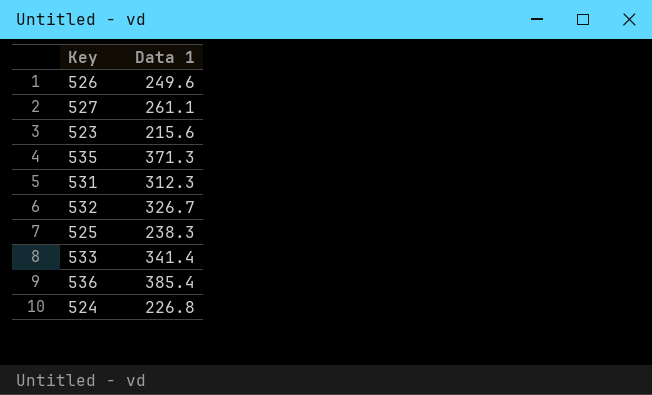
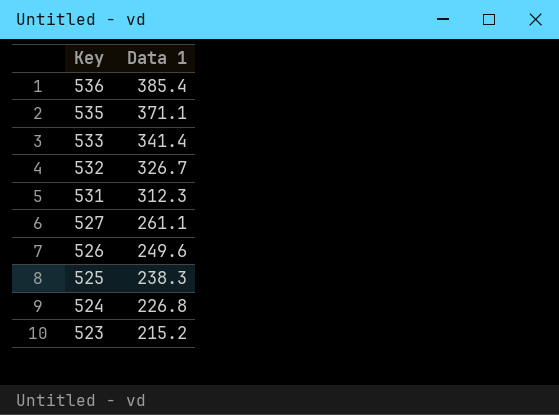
row order: none -> Key descending
535 | Data 1: 371.3 -> 371.1
523 | Data 1: 215.6 -> 215.2

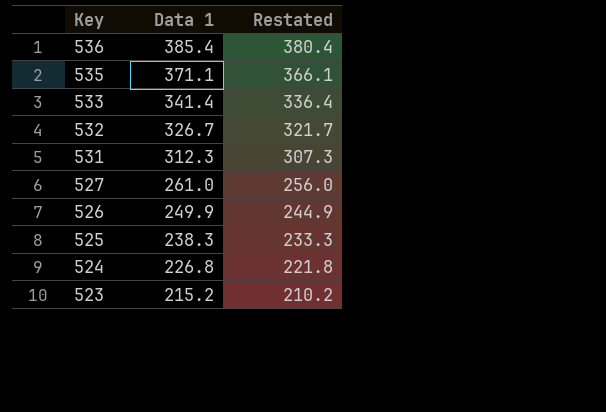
column Restated | formula: none -> [Data 1] - 5
527 | Data 1: 261.1 -> 261.0
526 | Data 1: 249.6 -> 249.9

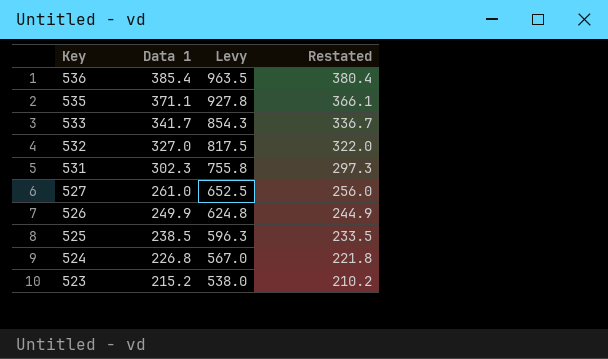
column Levy | formula: none -> [Data 1] * 2.5
533 | Data 1: 341.4 -> 341.7
533 | Restated: 336.4 -> 336.7
532 | Data 1: 326.7 -> 327.0
532 | Restated: 321.7 -> 322.0
531 | Data 1: 312.3 -> 302.3
531 | Restated: 307.3 -> 297.3
525 | Data 1: 238.3 -> 238.5
525 | Restated: 233.3 -> 233.5

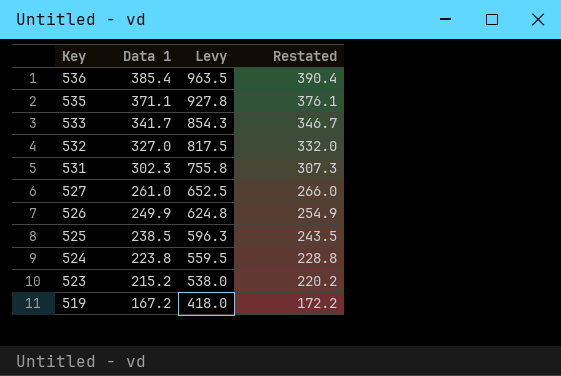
column Restated | formula: [Data 1] - 5 -> [Data 1] + 5
524 | Data 1: 226.8 -> 223.8
524 | Levy: 567.0 -> 559.5
row 519: none -> 167.2 | 418.0 | 172.2

